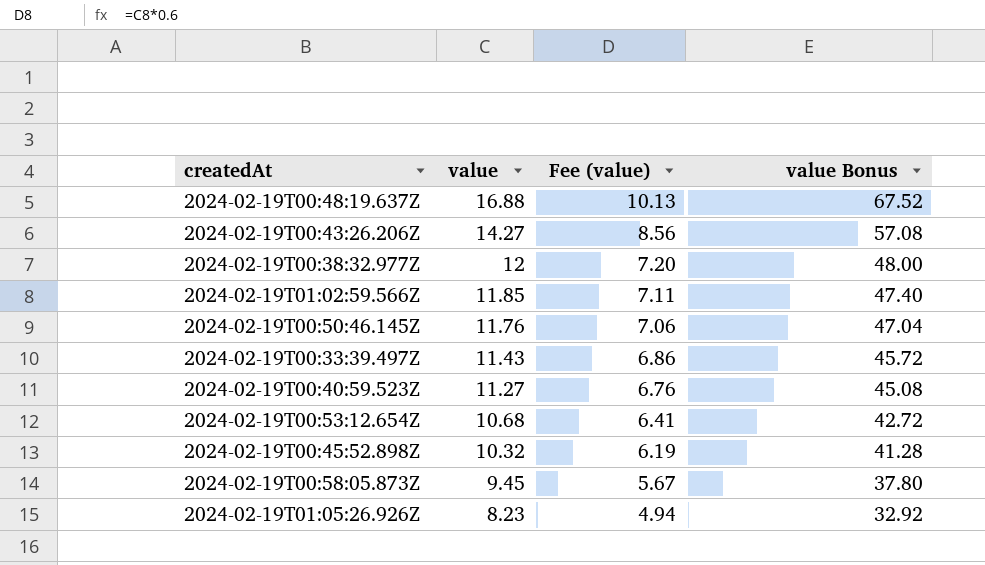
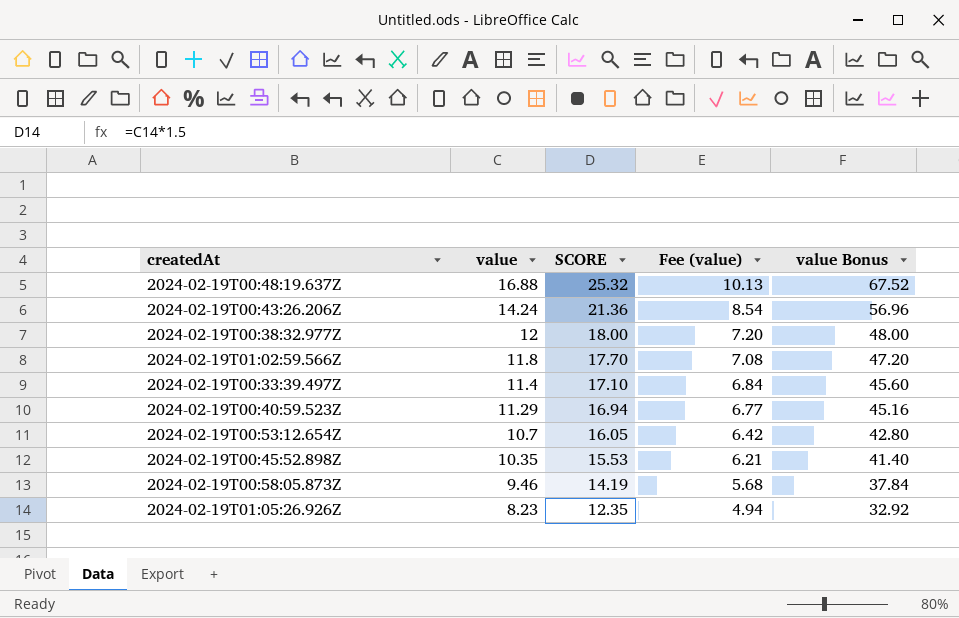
column SCORE | formula: none -> [value] * 1.5
row 2024-02-19T00:50:46.145Z: 11.76 | 7.06 | 47.04 -> none
2024-02-19T00:43:26.206Z | value: 14.27 -> 14.24
2024-02-19T00:43:26.206Z | Fee (value): 8.56 -> 8.54
2024-02-19T00:43:26.206Z | value Bonus: 57.08 -> 56.96
2024-02-19T01:02:59.566Z | value: 11.85 -> 11.8
2024-02-19T01:02:59.566Z | Fee (value): 7.11 -> 7.08
2024-02-19T01:02:59.566Z | value Bonus: 47.40 -> 47.20
2024-02-19T00:33:39.497Z | value: 11.43 -> 11.4
2024-02-19T00:33:39.497Z | Fee (value): 6.86 -> 6.84
2024-02-19T00:33:39.497Z | value Bonus: 45.72 -> 45.60
2024-02-19T00:40:59.523Z | value: 11.27 -> 11.29
2024-02-19T00:40:59.523Z | Fee (value): 6.76 -> 6.77
2024-02-19T00:40:59.523Z | value Bonus: 45.08 -> 45.16
2024-02-19T00:53:12.654Z | value: 10.68 -> 10.7
2024-02-19T00:53:12.654Z | Fee (value): 6.41 -> 6.42
2024-02-19T00:53:12.654Z | value Bonus: 42.72 -> 42.80
2024-02-19T00:45:52.898Z | value: 10.32 -> 10.35
2024-02-19T00:45:52.898Z | Fee (value): 6.19 -> 6.21
2024-02-19T00:45:52.898Z | value Bonus: 41.28 -> 41.40
2024-02-19T00:58:05.873Z | value: 9.45 -> 9.46
2024-02-19T00:58:05.873Z | Fee (value): 5.67 -> 5.68
2024-02-19T00:58:05.873Z | value Bonus: 37.80 -> 37.84

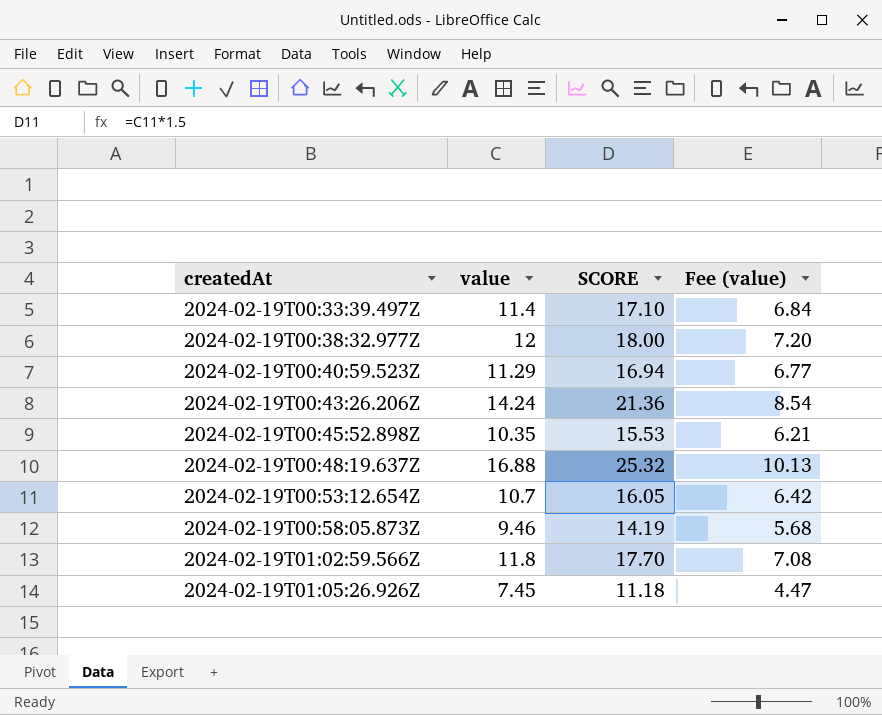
row order: value descending -> createdAt ascending
column value Bonus | formula: [value] * 4 -> none
2024-02-19T01:05:26.926Z | value: 8.23 -> 7.45
2024-02-19T01:05:26.926Z | SCORE: 12.35 -> 11.18
2024-02-19T01:05:26.926Z | Fee (value): 4.94 -> 4.47

